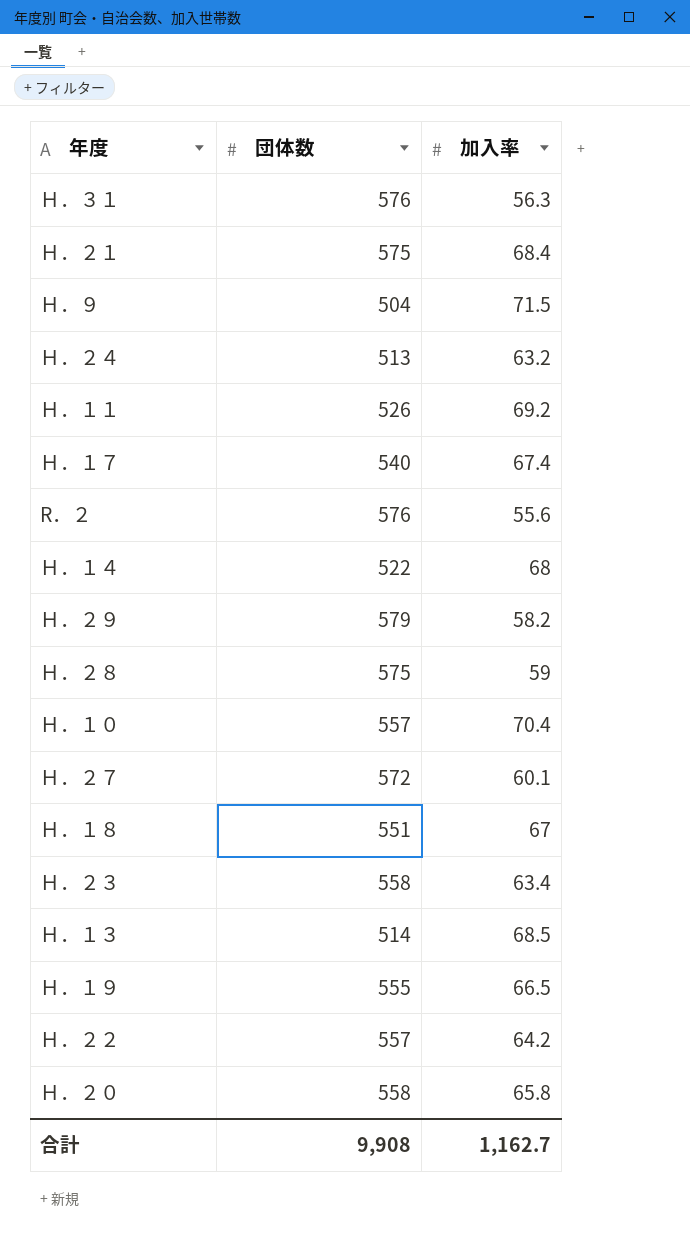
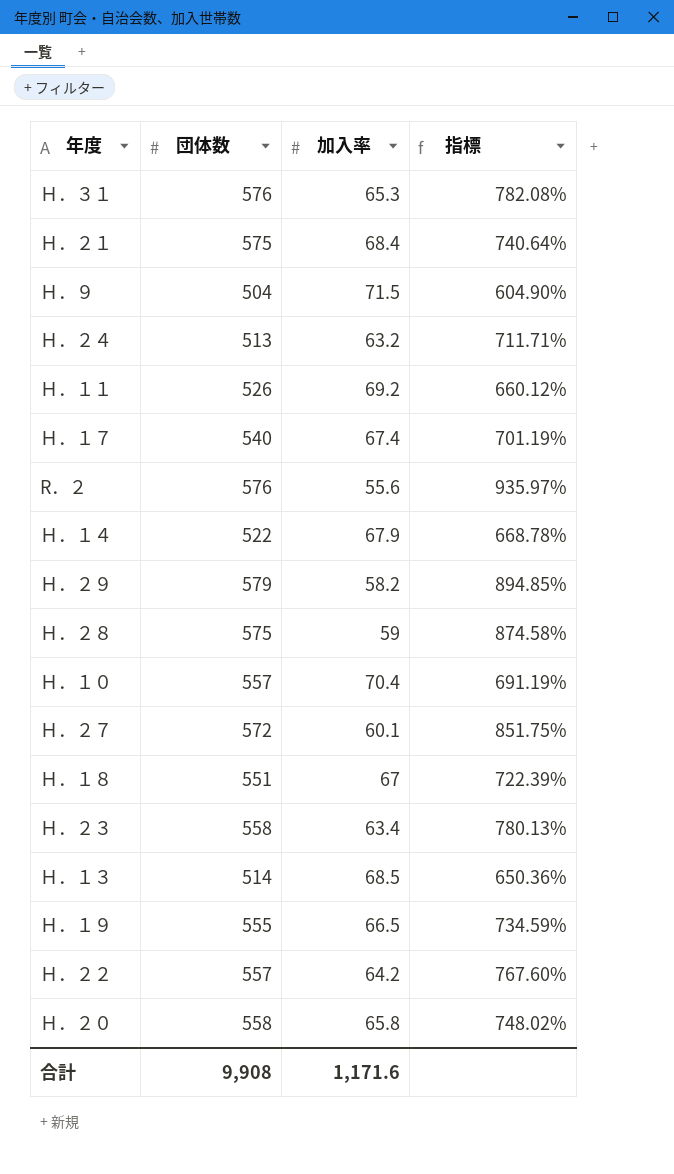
column 指標 | formula: none -> ([団体数] - [加入率]) / [加入率]
Ｈ．３１ | 加入率: 56.3 -> 65.3
Ｈ．１４ | 加入率: 68 -> 67.9
合計 | 加入率: 1,162.7 -> 1,171.6

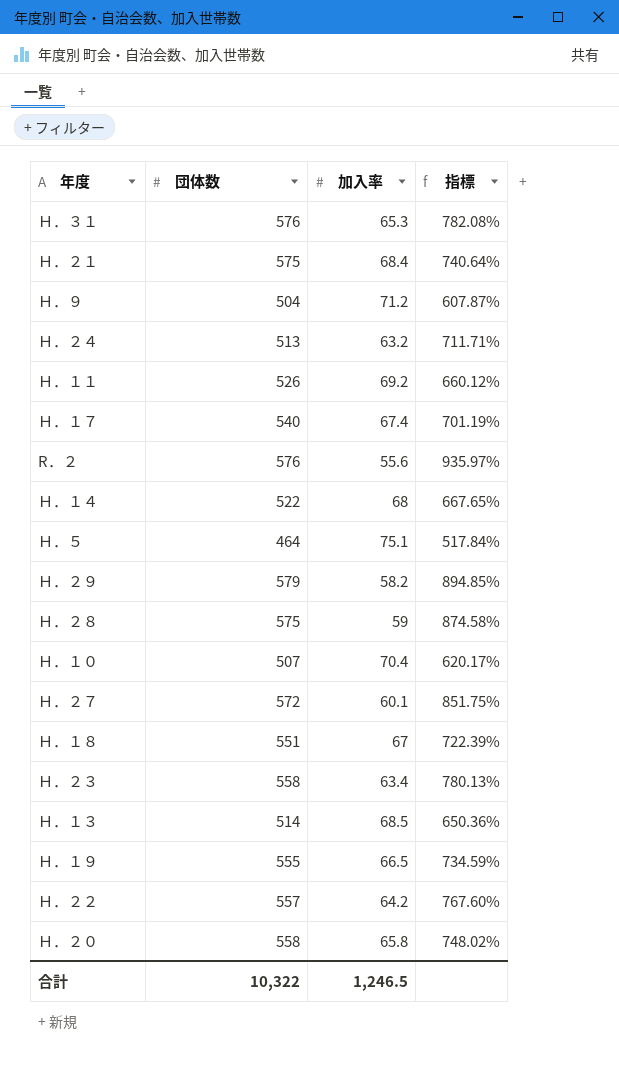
Ｈ．９ | 加入率: 71.5 -> 71.2
Ｈ．９ | 指標: 604.90% -> 607.87%
Ｈ．１４ | 加入率: 67.9 -> 68
Ｈ．１４ | 指標: 668.78% -> 667.65%
row Ｈ．５: none -> 464 | 75.1 | 517.84%
Ｈ．１０ | 団体数: 557 -> 507
Ｈ．１０ | 指標: 691.19% -> 620.17%
合計 | 団体数: 9,908 -> 10,322
合計 | 加入率: 1,171.6 -> 1,246.5

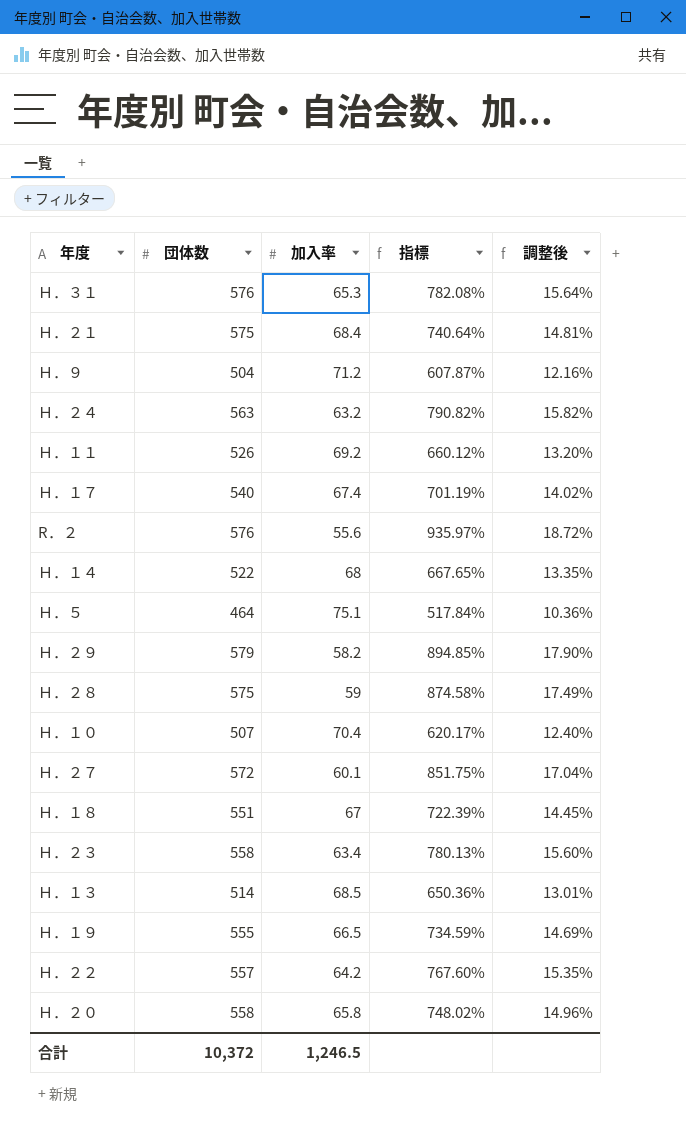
column 調整後 | formula: none -> [指標] * 0.02
Ｈ．２４ | 団体数: 513 -> 563
Ｈ．２４ | 指標: 711.71% -> 790.82%
合計 | 団体数: 10,322 -> 10,372

